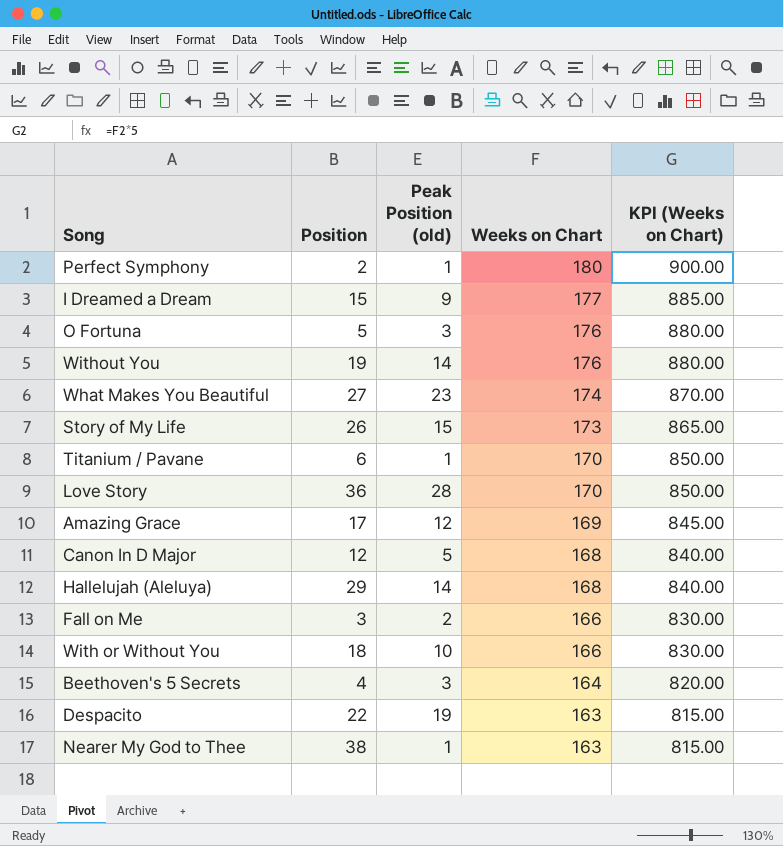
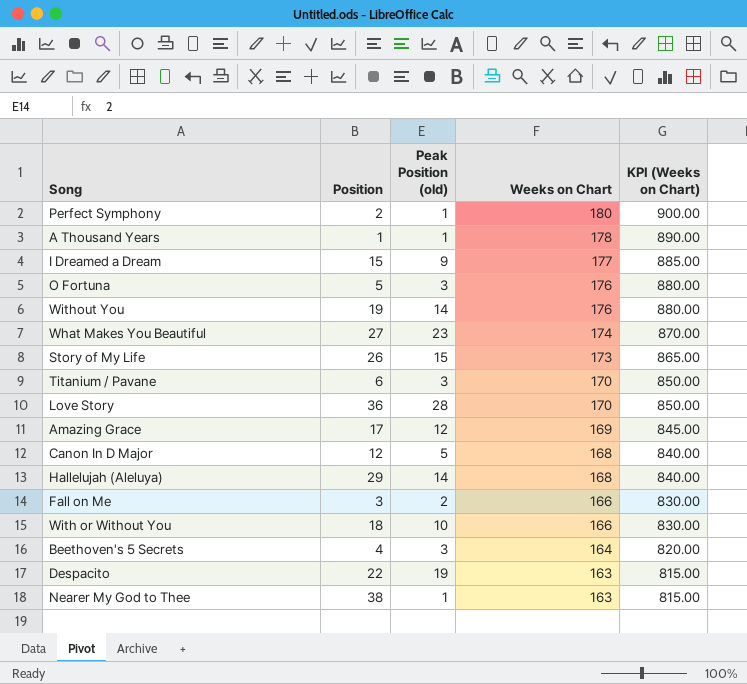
row A Thousand Years: none -> 1 | 1 | 178 | 890.00
Titanium / Pavane | Peak Position (old): 1 -> 3

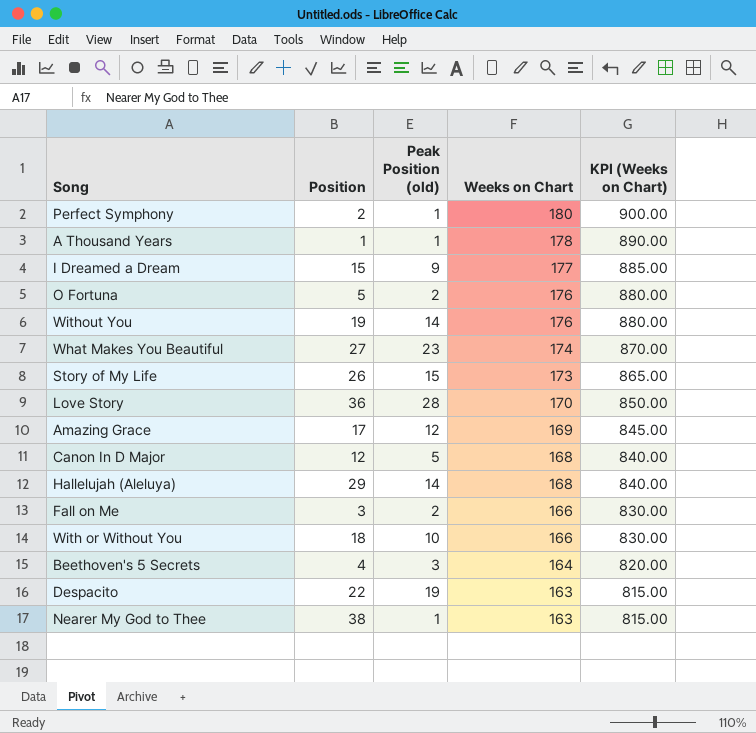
row Titanium / Pavane: 6 | 3 | 170 | 850.00 -> none
O Fortuna | Peak Position (old): 3 -> 2

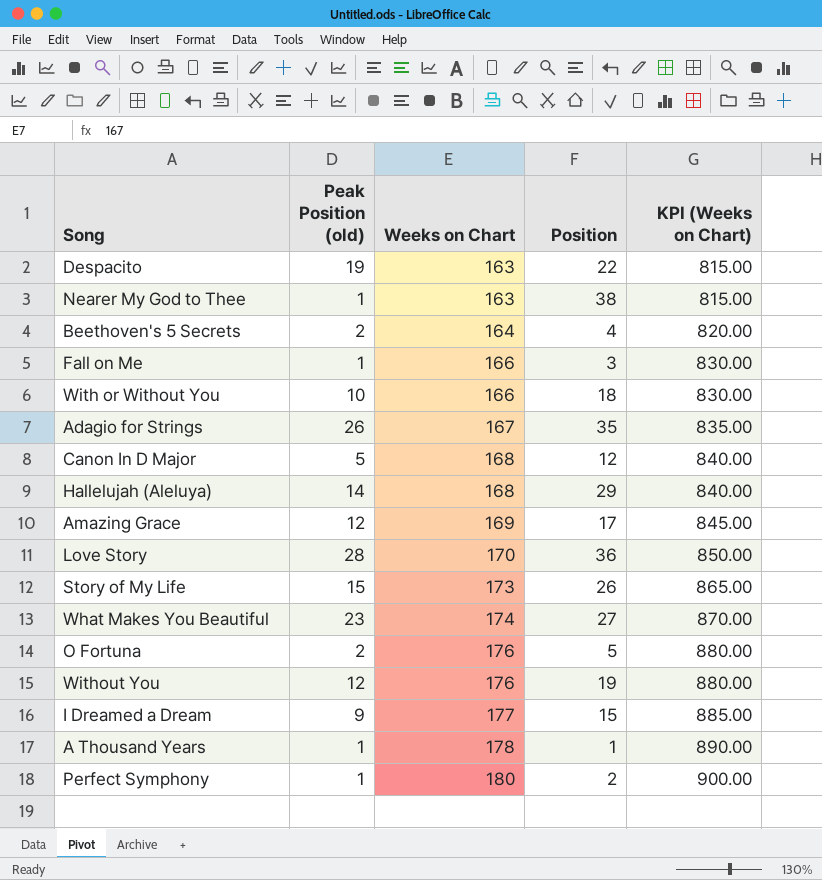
row order: Weeks on Chart descending -> Weeks on Chart ascending
column Position | position: 2 -> 4
Beethoven's 5 Secrets | Peak Position (old): 3 -> 2
Fall on Me | Peak Position (old): 2 -> 1
row Adagio for Strings: none -> 26 | 167 | 35 | 835.00
Without You | Peak Position (old): 14 -> 12

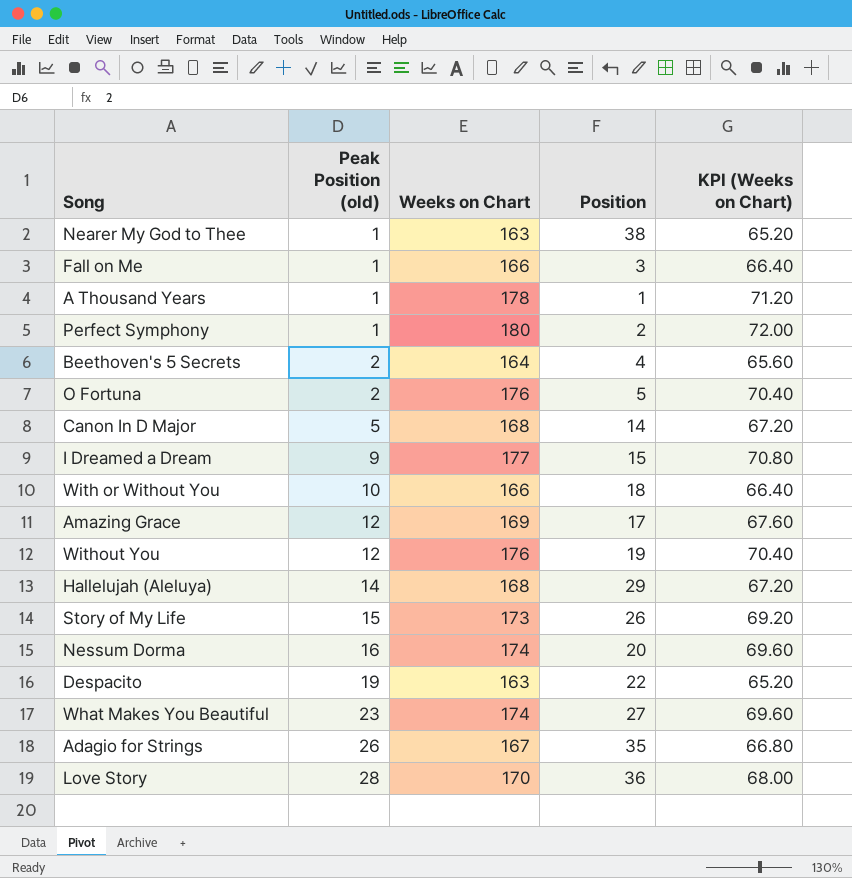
row order: Weeks on Chart ascending -> Peak Position (old) ascending
column KPI (Weeks on Chart) | formula: [Weeks on Chart] * 5 -> [Weeks on Chart] * 0.4
Canon In D Major | Position: 12 -> 14
row Nessum Dorma: none -> 16 | 174 | 20 | 69.60

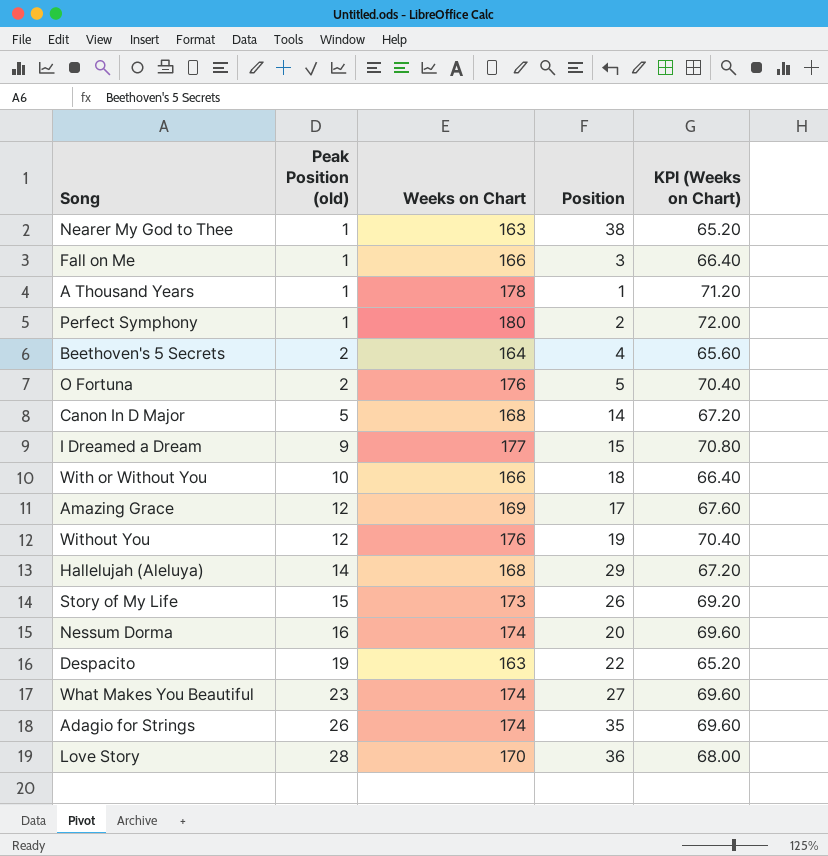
Adagio for Strings | Weeks on Chart: 167 -> 174
Adagio for Strings | KPI (Weeks on Chart): 66.80 -> 69.60

